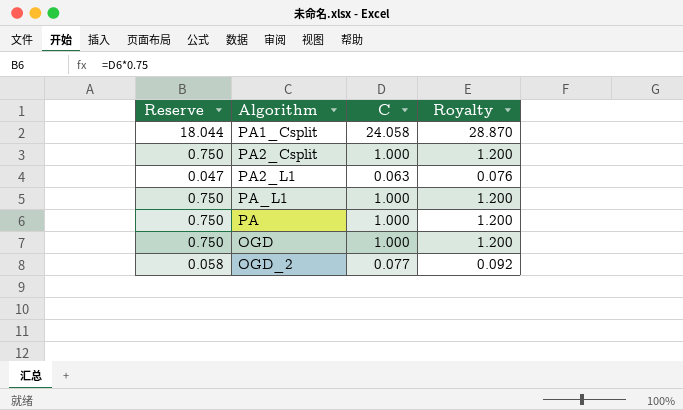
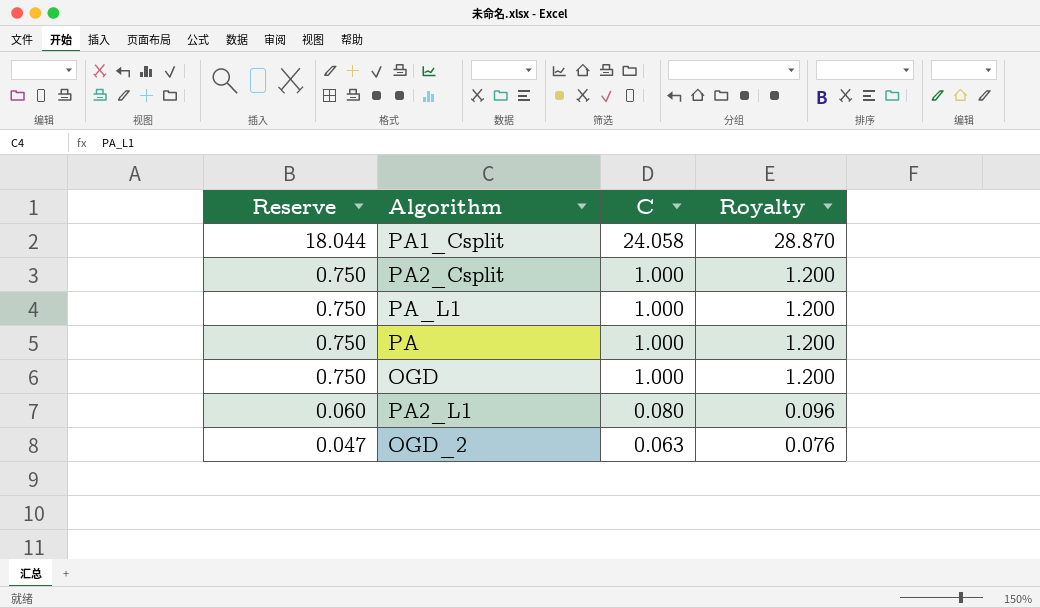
row order: none -> Reserve descending
PA2_L1 | Reserve: 0.047 -> 0.060
PA2_L1 | C: 0.063 -> 0.080
PA2_L1 | Royalty: 0.076 -> 0.096
OGD_2 | Reserve: 0.058 -> 0.047
OGD_2 | C: 0.077 -> 0.063
OGD_2 | Royalty: 0.092 -> 0.076

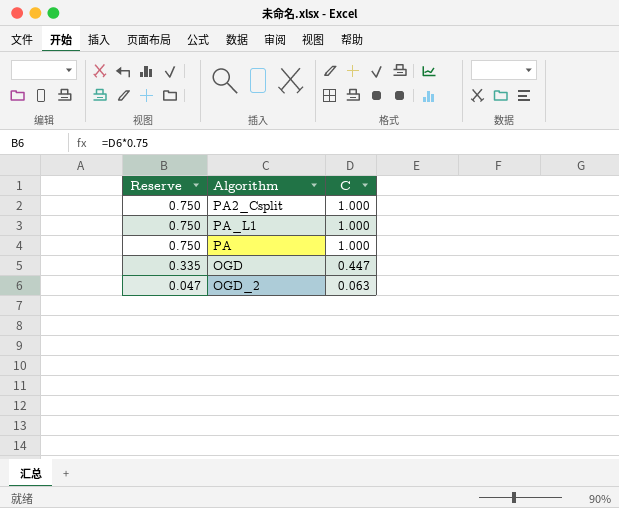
column Royalty | formula: [C] * 1.2 -> none
row PA1_Csplit: 18.044 | 24.058 | 28.870 -> none
row PA2_L1: 0.060 | 0.080 | 0.096 -> none
OGD | Reserve: 0.750 -> 0.335
OGD | C: 1.000 -> 0.447

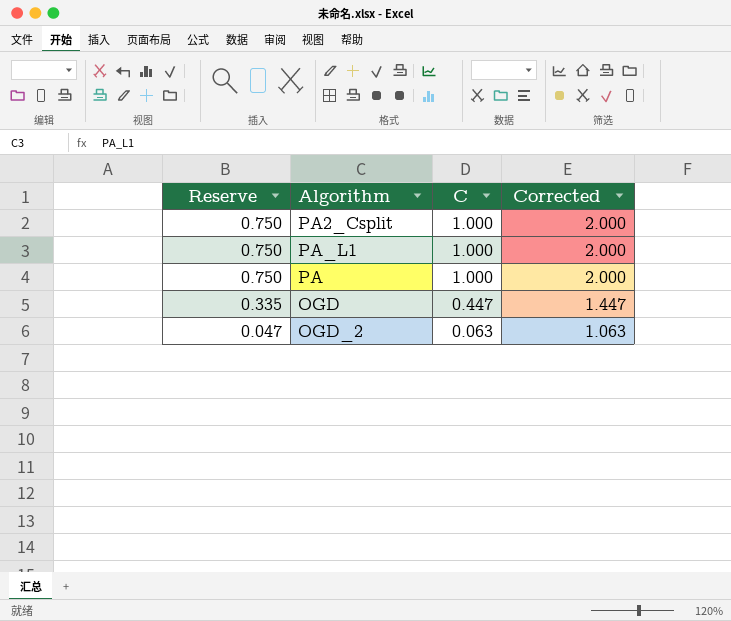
column Corrected | formula: none -> [C] + 1

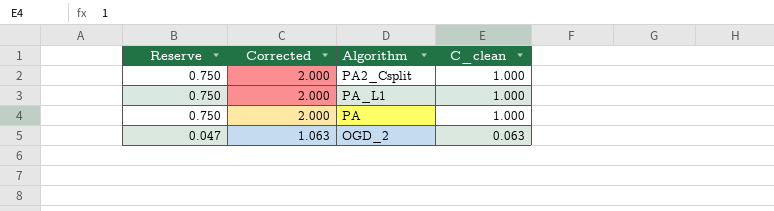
column Corrected | position: 4 -> 2
column name: C -> C_clean
row OGD: 0.335 | 0.447 | 1.447 -> none

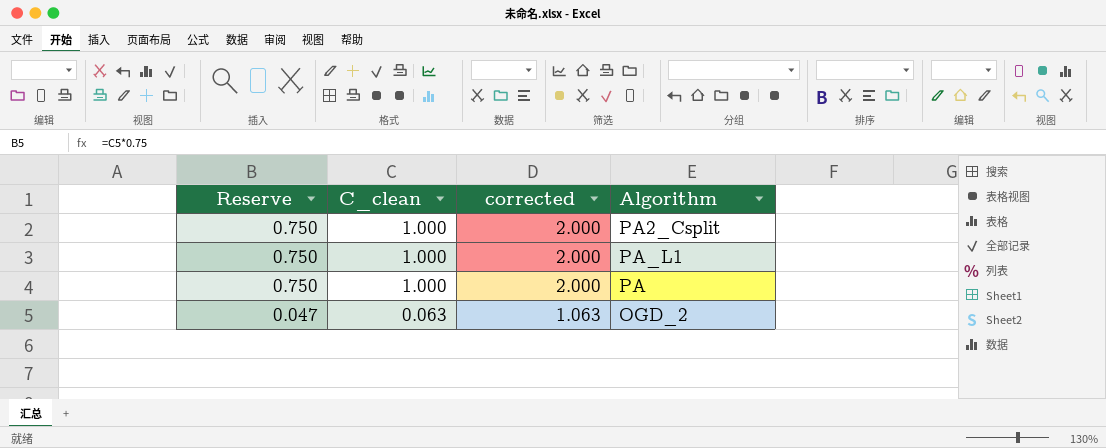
column C_clean | position: 4 -> 2
column name: Corrected -> corrected

